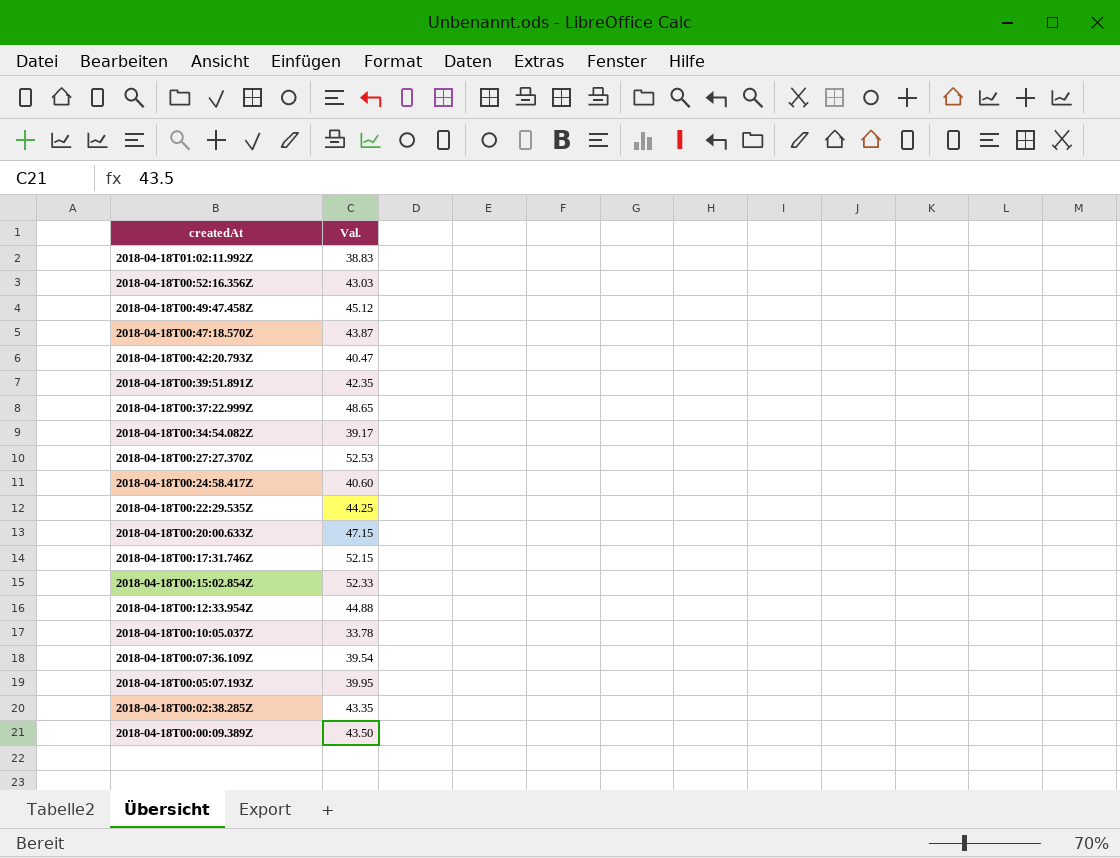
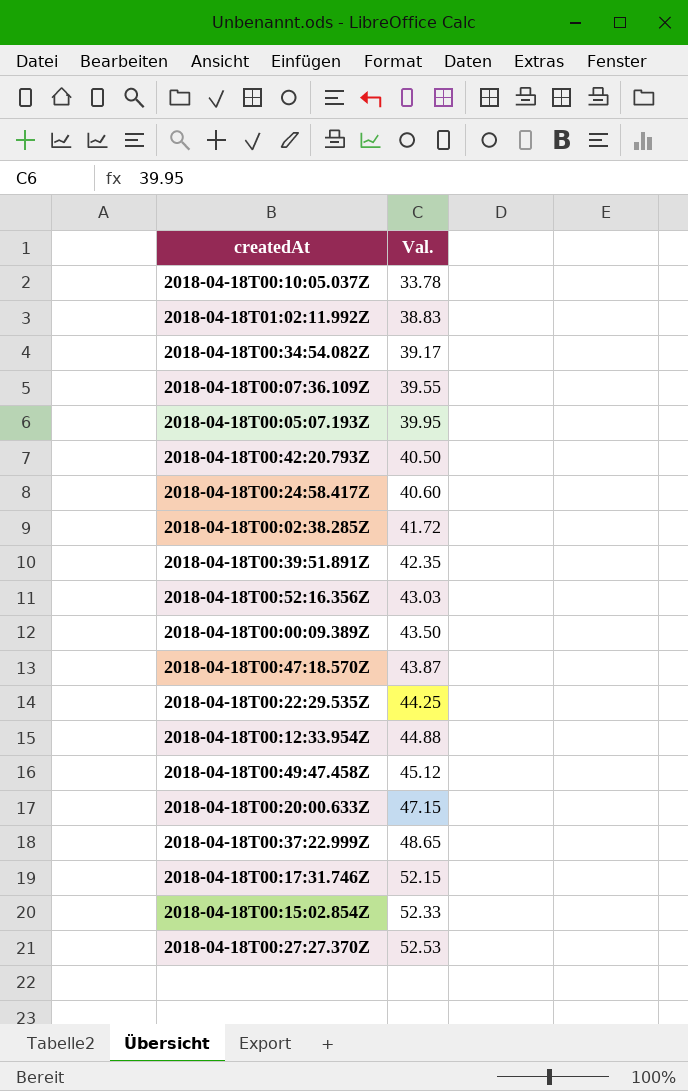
row order: createdAt descending -> Val. ascending
2018-04-18T00:07:36.109Z | Val.: 39.54 -> 39.55
2018-04-18T00:42:20.793Z | Val.: 40.47 -> 40.50
2018-04-18T00:02:38.285Z | Val.: 43.35 -> 41.72

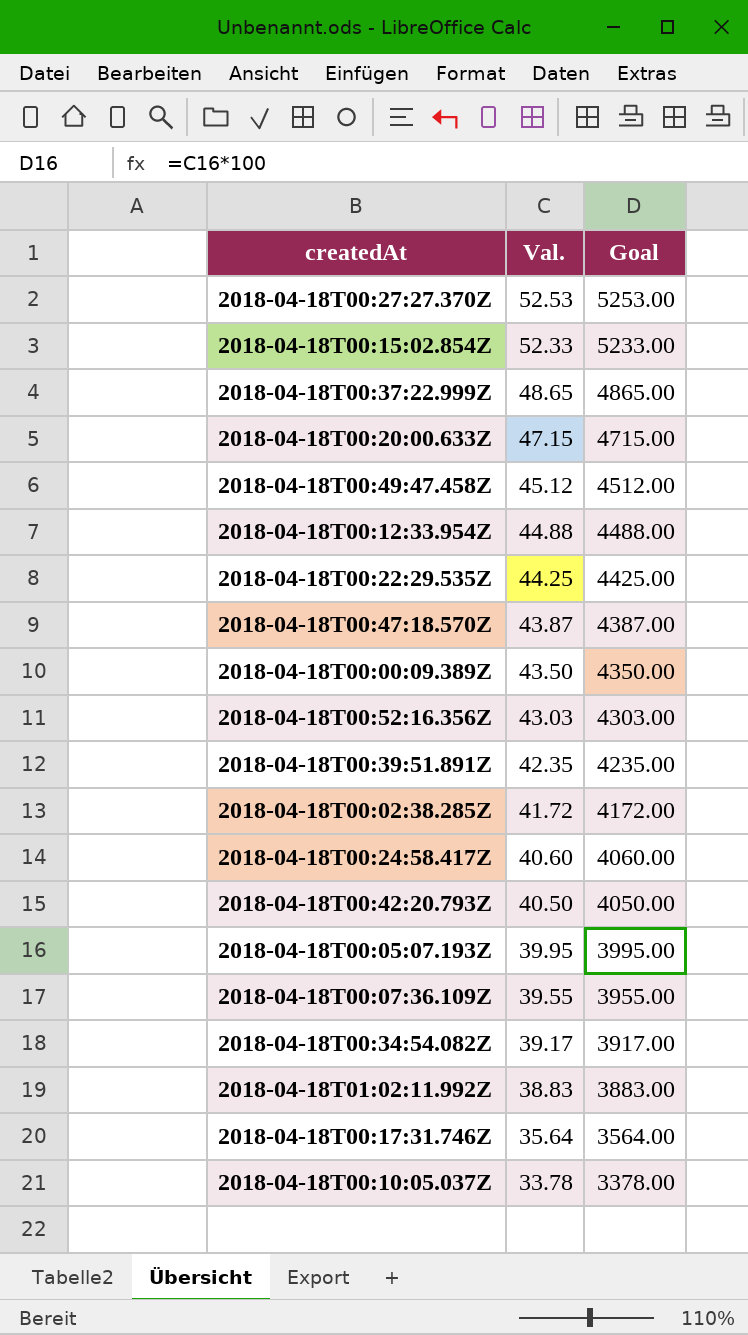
row order: Val. ascending -> Val. descending
column Goal | formula: none -> [Val.] * 100
2018-04-18T00:17:31.746Z | Val.: 52.15 -> 35.64

